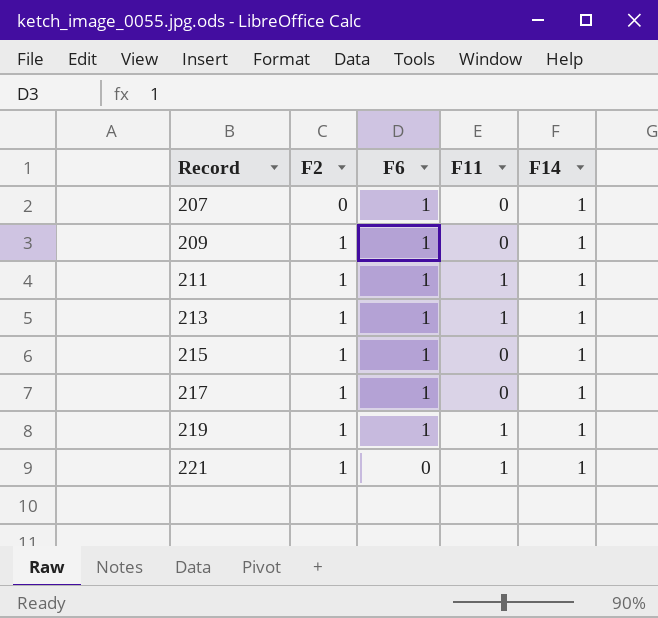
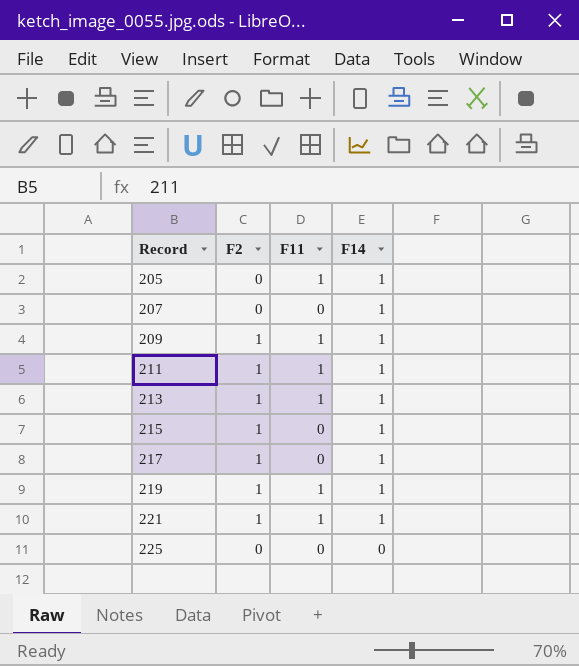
column F6 | position: 3 -> none
row 205: none -> 0 | 1 | 1
209 | F11: 0 -> 1
row 225: none -> 0 | 0 | 0

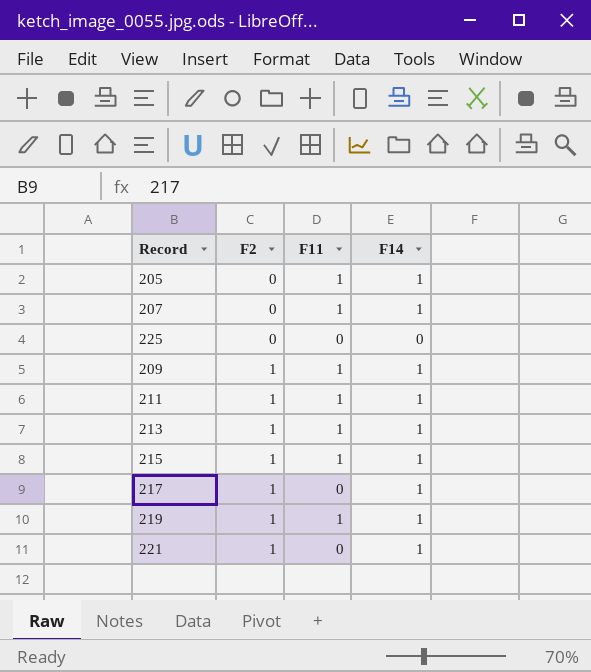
row order: Record ascending -> F2 ascending
207 | F11: 0 -> 1
215 | F11: 0 -> 1
221 | F11: 1 -> 0

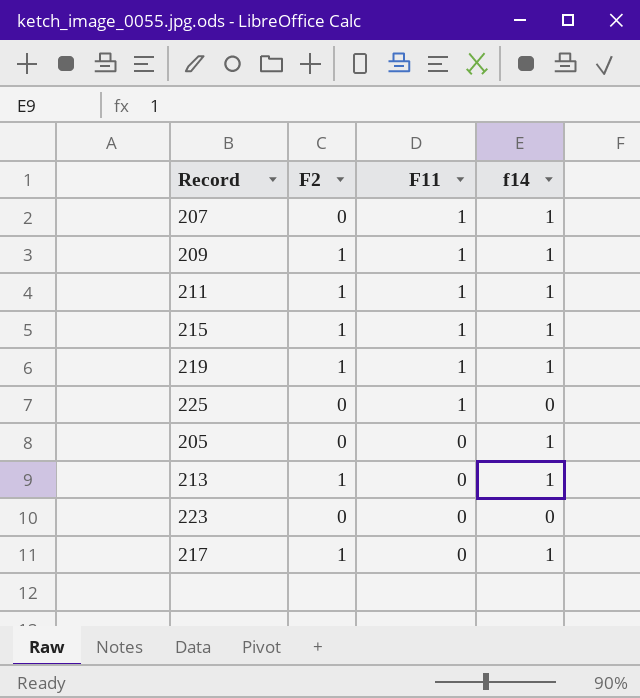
row order: F2 ascending -> F11 descending
column name: F14 -> f14
row 221: 1 | 0 | 1 -> none
225 | F11: 0 -> 1
205 | F11: 1 -> 0
213 | F11: 1 -> 0
row 223: none -> 0 | 0 | 0

